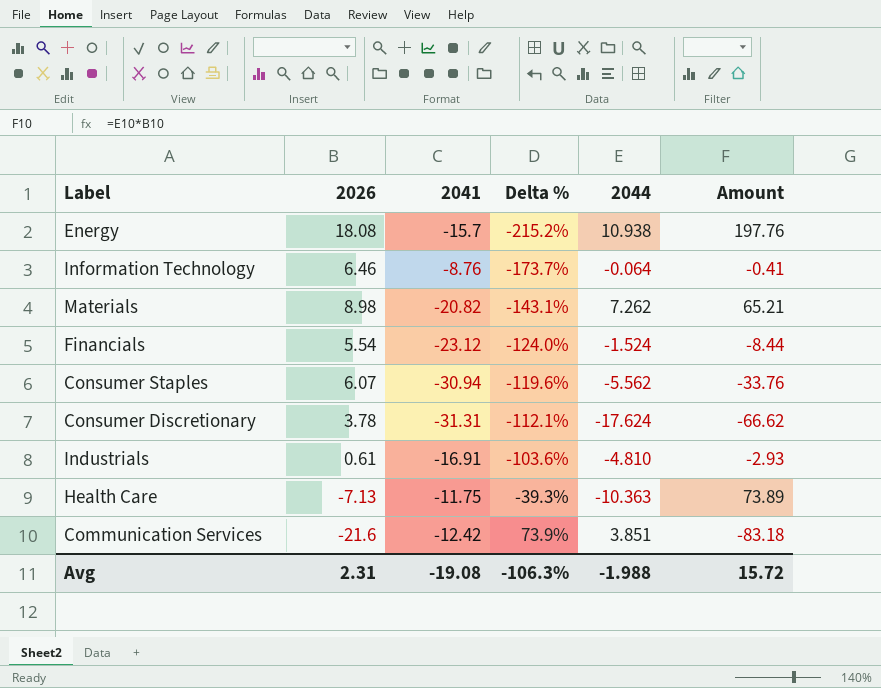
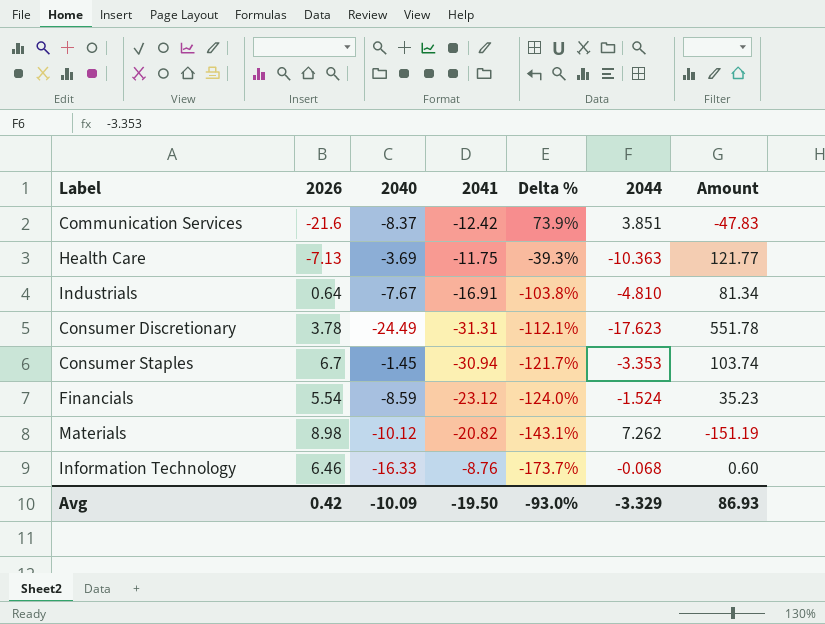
row order: Delta % ascending -> Delta % descending
column 2040 | position: none -> 3
column Amount | formula: [2026] * [2044] -> [2041] * [2044]
row Energy: 18.08 | -15.7 | -215.2% | 10.938 | 197.76 -> none
Industrials | 2026: 0.61 -> 0.64
Industrials | Delta %: -103.6% -> -103.8%
Consumer Discretionary | 2044: -17.624 -> -17.623
Consumer Staples | 2026: 6.07 -> 6.7
Consumer Staples | Delta %: -119.6% -> -121.7%
Consumer Staples | 2044: -5.562 -> -3.353
Information Technology | 2044: -0.064 -> -0.068
Avg | 2026: 2.31 -> 0.42
Avg | 2041: -19.08 -> -19.50
Avg | Delta %: -106.3% -> -93.0%
Avg | 2044: -1.988 -> -3.329
Avg | Amount: 15.72 -> 86.93

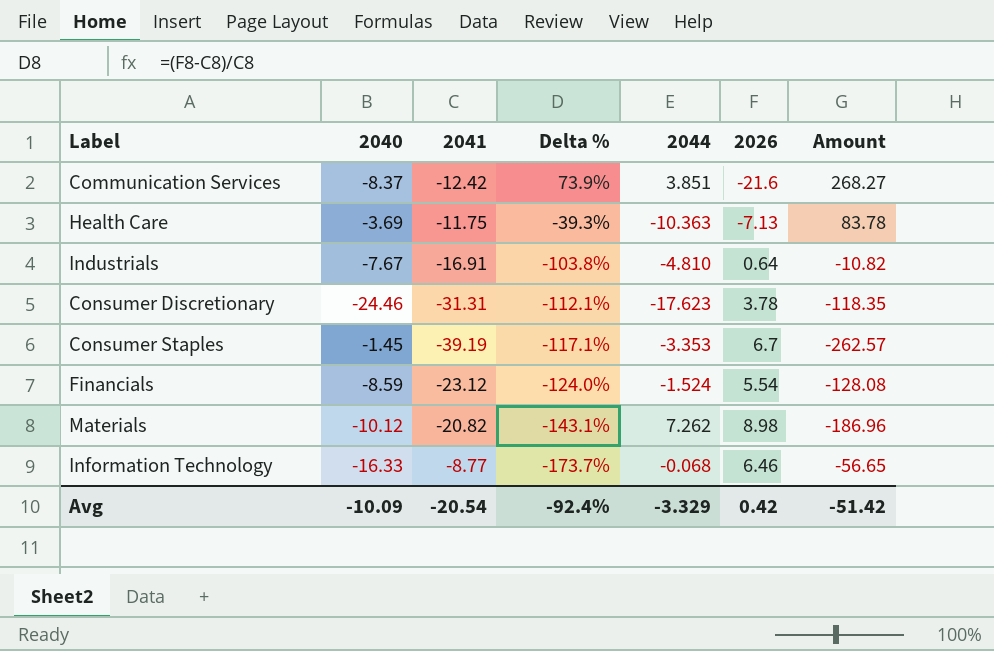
column 2026 | position: 2 -> 6
column Amount | formula: [2041] * [2044] -> [2041] * [2026]
Consumer Discretionary | 2040: -24.49 -> -24.46
Consumer Staples | 2041: -30.94 -> -39.19
Consumer Staples | Delta %: -121.7% -> -117.1%
Information Technology | 2041: -8.76 -> -8.77
Avg | 2041: -19.50 -> -20.54
Avg | Delta %: -93.0% -> -92.4%
Avg | Amount: 86.93 -> -51.42

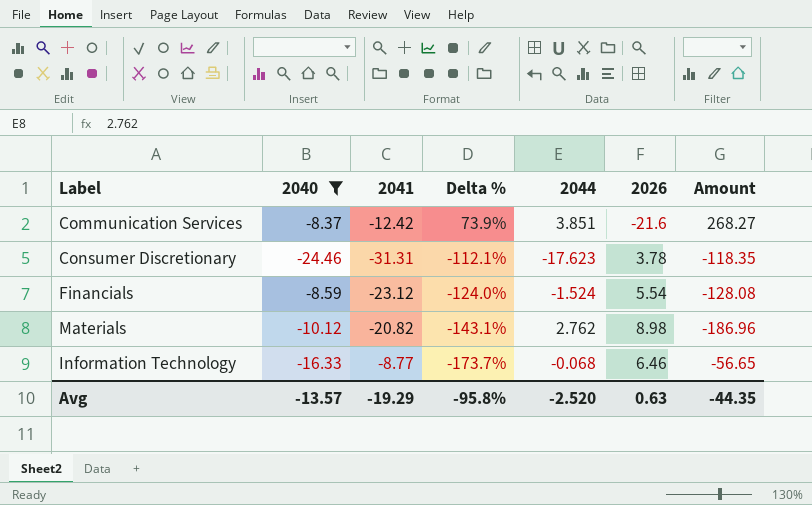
filter: none -> 2040 <= -8.37
Materials | 2044: 7.262 -> 2.762
Avg | 2040: -10.09 -> -13.57
Avg | 2041: -20.54 -> -19.29
Avg | Delta %: -92.4% -> -95.8%
Avg | 2044: -3.329 -> -2.520
Avg | 2026: 0.42 -> 0.63
Avg | Amount: -51.42 -> -44.35

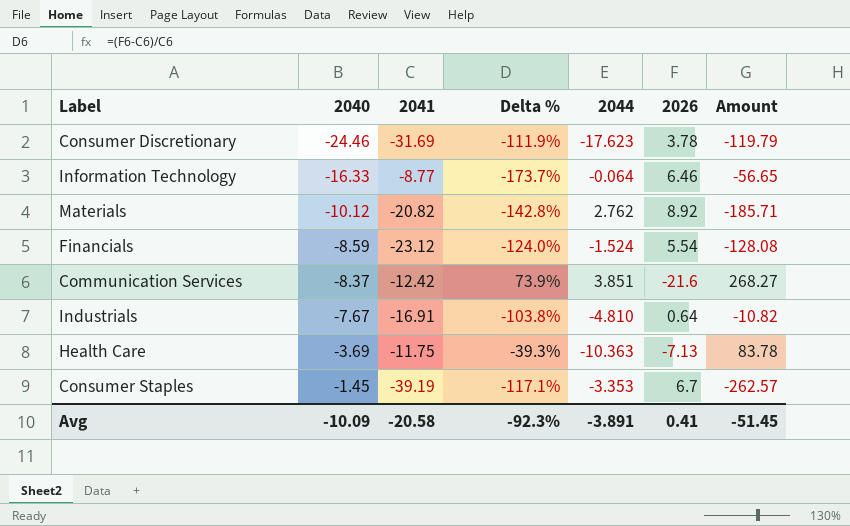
filter: 2040 <= -8.37 -> none
row order: Delta % descending -> 2040 ascending
Consumer Discretionary | 2041: -31.31 -> -31.69
Consumer Discretionary | Delta %: -112.1% -> -111.9%
Consumer Discretionary | Amount: -118.35 -> -119.79
Information Technology | 2044: -0.068 -> -0.064
Materials | Delta %: -143.1% -> -142.8%
Materials | 2026: 8.98 -> 8.92
Materials | Amount: -186.96 -> -185.71
Avg | 2040: -13.57 -> -10.09
Avg | 2041: -19.29 -> -20.58
Avg | Delta %: -95.8% -> -92.3%
Avg | 2044: -2.520 -> -3.891
Avg | 2026: 0.63 -> 0.41
Avg | Amount: -44.35 -> -51.45

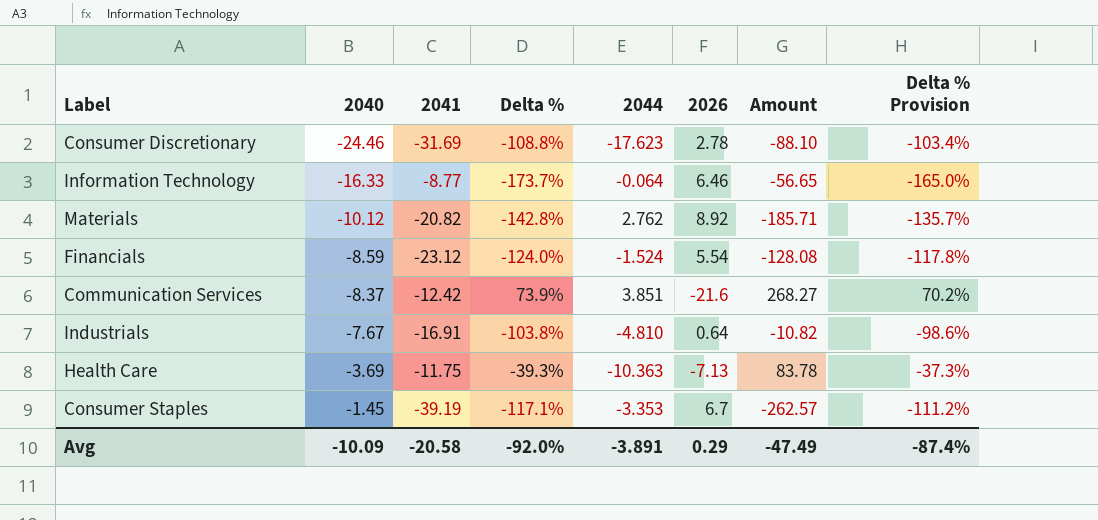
column Delta % Provision | formula: none -> [Delta %] * 0.95
Consumer Discretionary | Delta %: -111.9% -> -108.8%
Consumer Discretionary | 2026: 3.78 -> 2.78
Consumer Discretionary | Amount: -119.79 -> -88.10
Avg | Delta %: -92.3% -> -92.0%
Avg | 2026: 0.41 -> 0.29
Avg | Amount: -51.45 -> -47.49

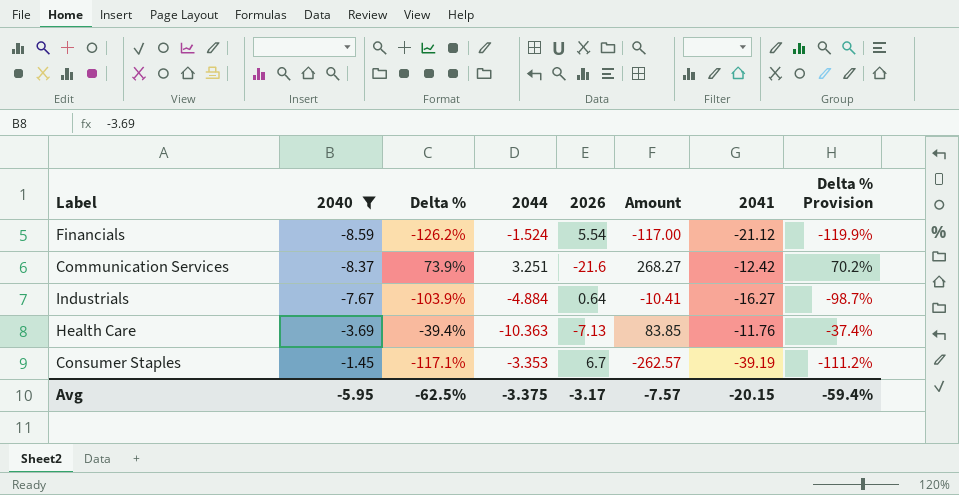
filter: none -> 2040 >= -8.59
column 2041 | position: 3 -> 7
Financials | Delta %: -124.0% -> -126.2%
Financials | Amount: -128.08 -> -117.00
Financials | 2041: -23.12 -> -21.12
Financials | Delta % Provision: -117.8% -> -119.9%
Communication Services | 2044: 3.851 -> 3.251
Industrials | Delta %: -103.8% -> -103.9%
Industrials | 2044: -4.810 -> -4.884
Industrials | Amount: -10.82 -> -10.41
Industrials | 2041: -16.91 -> -16.27
Industrials | Delta % Provision: -98.6% -> -98.7%
Health Care | Delta %: -39.3% -> -39.4%
Health Care | Amount: 83.78 -> 83.85
Health Care | 2041: -11.75 -> -11.76
Health Care | Delta % Provision: -37.3% -> -37.4%
Avg | 2040: -10.09 -> -5.95
Avg | Delta %: -92.0% -> -62.5%
Avg | 2044: -3.891 -> -3.375
Avg | 2026: 0.29 -> -3.17
Avg | Amount: -47.49 -> -7.57
Avg | 2041: -20.58 -> -20.15
Avg | Delta % Provision: -87.4% -> -59.4%

